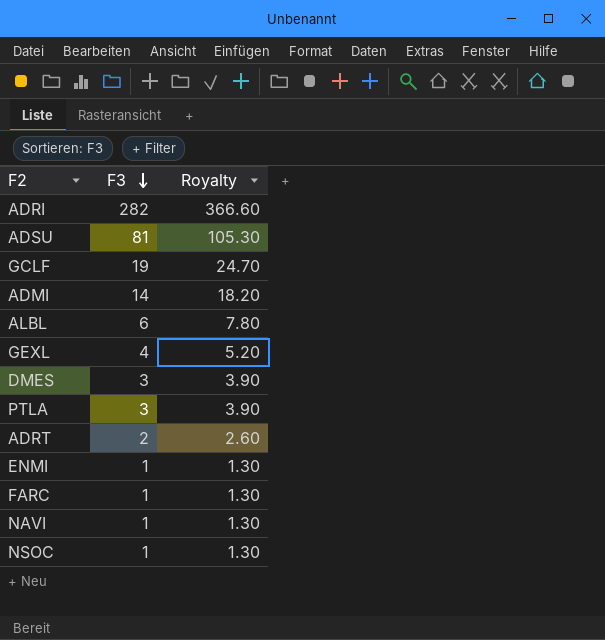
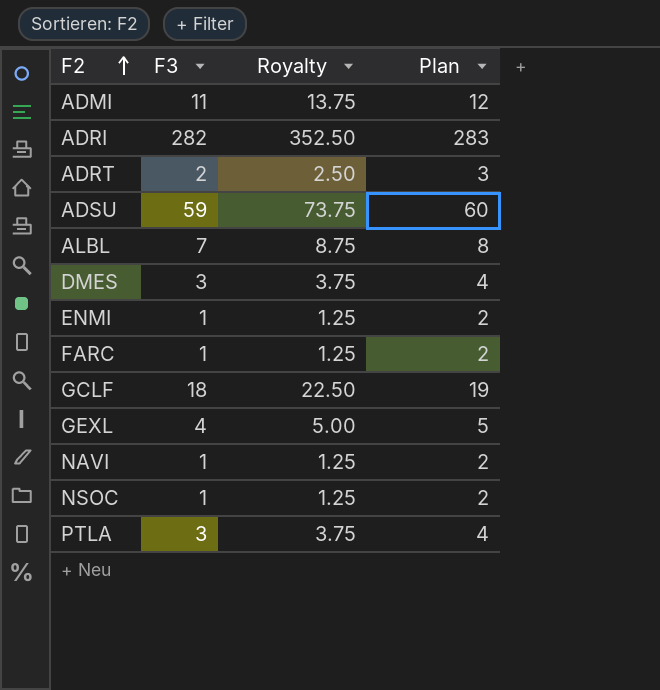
row order: F3 descending -> F2 ascending
column Royalty | formula: [F3] * 1.3 -> [F3] * 1.25
column Plan | formula: none -> [F3] + 1
ADMI | F3: 14 -> 11
ADSU | F3: 81 -> 59
ALBL | F3: 6 -> 7
GCLF | F3: 19 -> 18

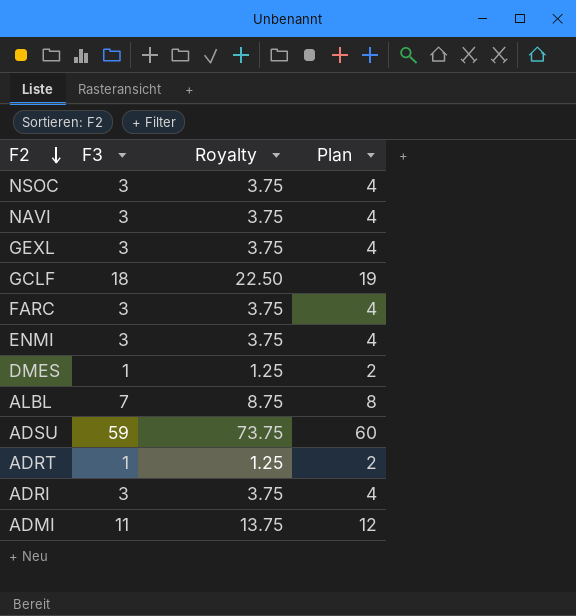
row order: F2 ascending -> F2 descending
row PTLA: 3 | 3.75 | 4 -> none
NSOC | F3: 1 -> 3
NSOC | Royalty: 1.25 -> 3.75
NSOC | Plan: 2 -> 4
NAVI | F3: 1 -> 3
NAVI | Royalty: 1.25 -> 3.75
NAVI | Plan: 2 -> 4
GEXL | F3: 4 -> 3
GEXL | Royalty: 5.00 -> 3.75
GEXL | Plan: 5 -> 4
FARC | F3: 1 -> 3
FARC | Royalty: 1.25 -> 3.75
FARC | Plan: 2 -> 4
ENMI | F3: 1 -> 3
ENMI | Royalty: 1.25 -> 3.75
ENMI | Plan: 2 -> 4
DMES | F3: 3 -> 1
DMES | Royalty: 3.75 -> 1.25
DMES | Plan: 4 -> 2
ADRT | F3: 2 -> 1
ADRT | Royalty: 2.50 -> 1.25
ADRT | Plan: 3 -> 2
ADRI | F3: 282 -> 3
ADRI | Royalty: 352.50 -> 3.75
ADRI | Plan: 283 -> 4

